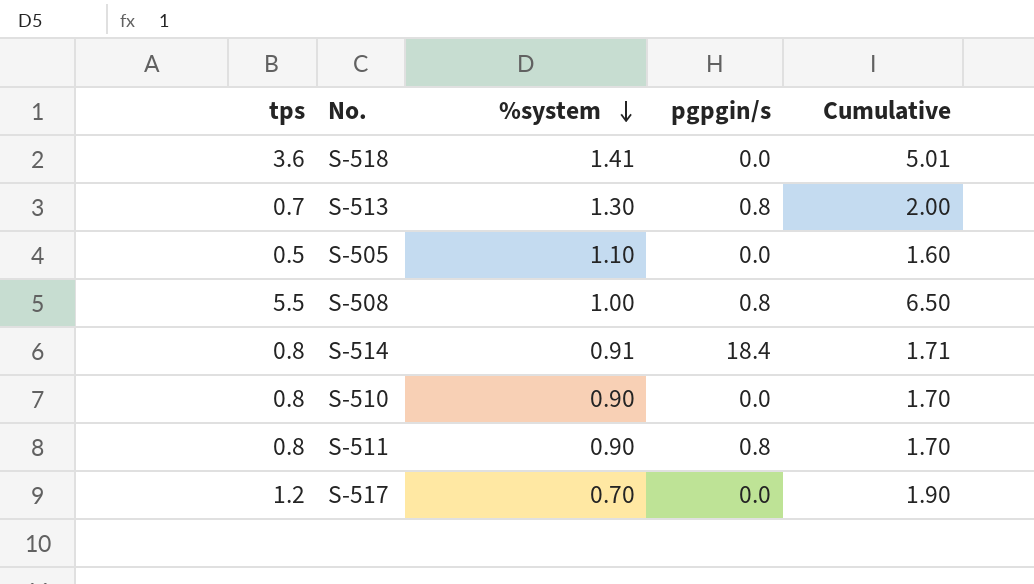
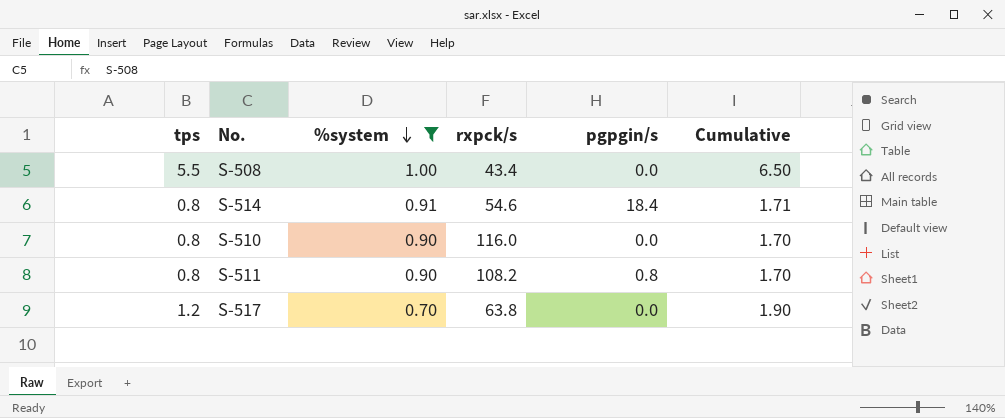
filter: none -> %system <= 1.00
column rxpck/s | position: none -> 4
S-508 | pgpgin/s: 0.8 -> 0.0

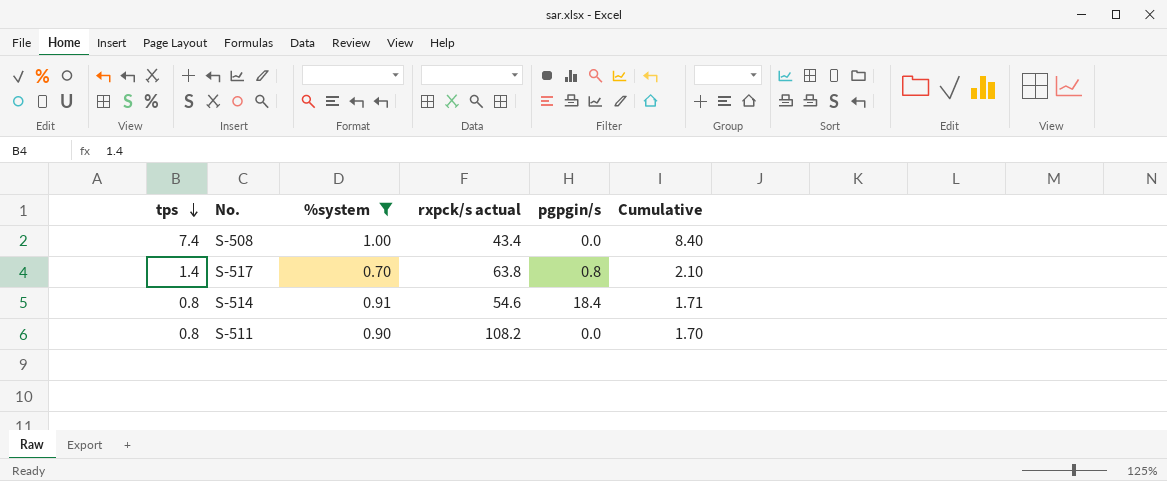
row order: %system descending -> tps descending
column name: rxpck/s -> rxpck/s actual
row S-510: 0.8 | 0.90 | 116.0 | 0.0 | 1.70 -> none
S-508 | tps: 5.5 -> 7.4
S-508 | Cumulative: 6.50 -> 8.40
S-517 | tps: 1.2 -> 1.4
S-517 | pgpgin/s: 0.0 -> 0.8
S-517 | Cumulative: 1.90 -> 2.10
S-511 | pgpgin/s: 0.8 -> 0.0

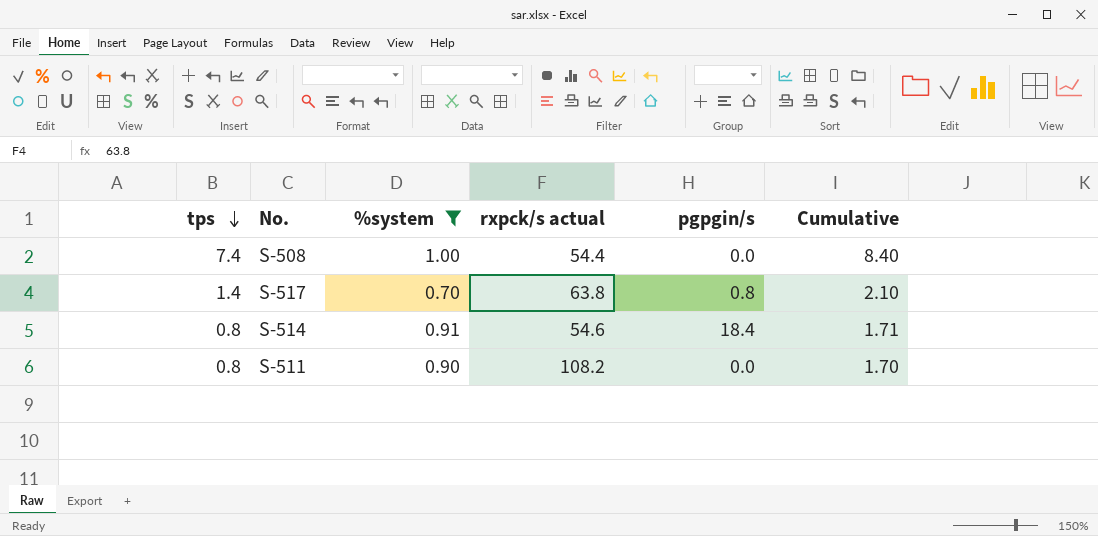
S-508 | rxpck/s actual: 43.4 -> 54.4

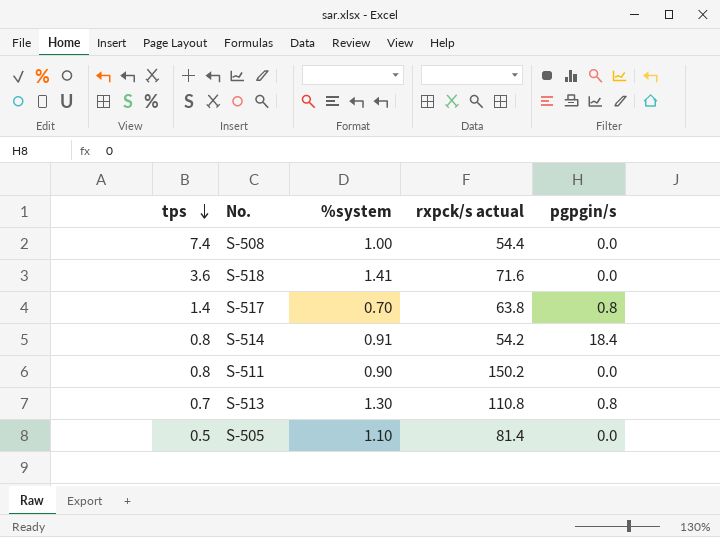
filter: %system <= 1.00 -> none
column Cumulative | formula: [tps] + [%system] -> none
S-514 | rxpck/s actual: 54.6 -> 54.2
S-511 | rxpck/s actual: 108.2 -> 150.2

